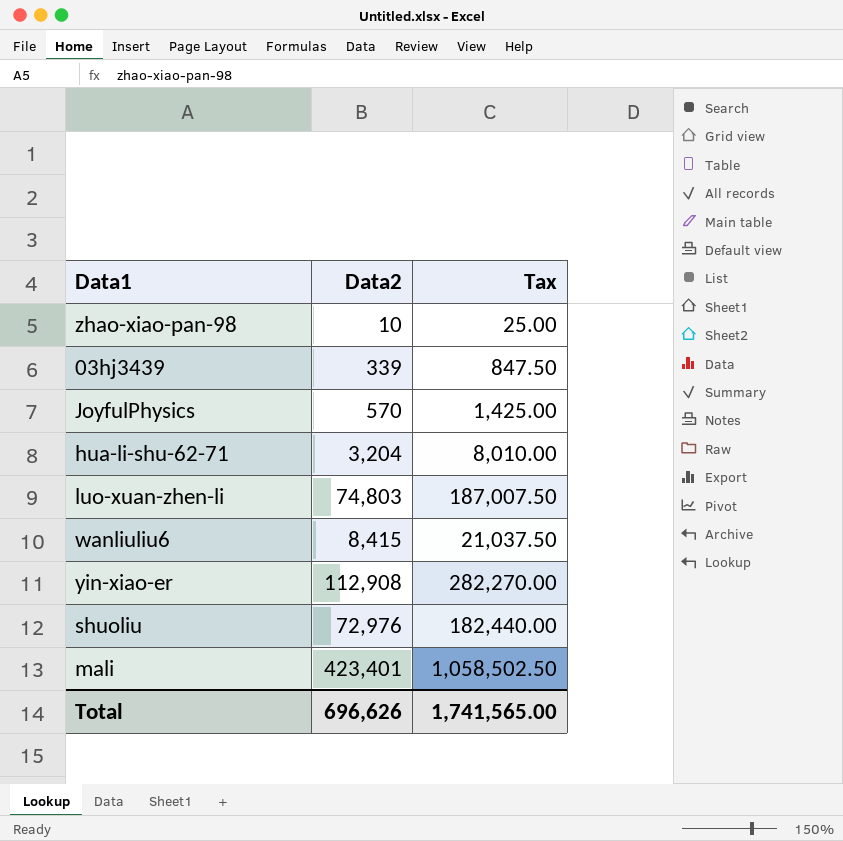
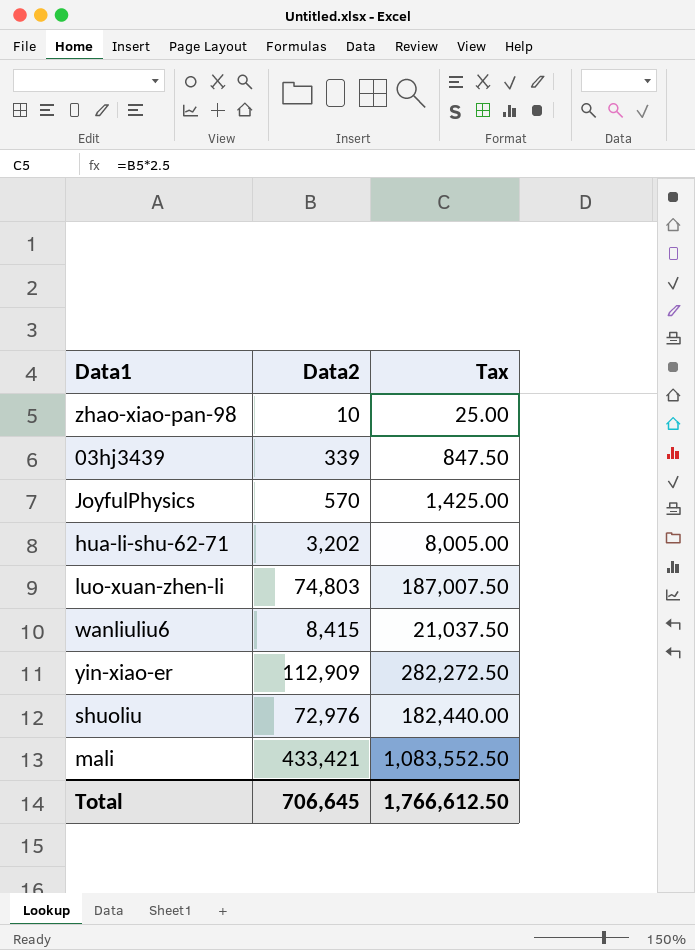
hua-li-shu-62-71 | Data2: 3,204 -> 3,202
hua-li-shu-62-71 | Tax: 8,010.00 -> 8,005.00
yin-xiao-er | Data2: 112,908 -> 112,909
yin-xiao-er | Tax: 282,270.00 -> 282,272.50
mali | Data2: 423,401 -> 433,421
mali | Tax: 1,058,502.50 -> 1,083,552.50
Total | Data2: 696,626 -> 706,645
Total | Tax: 1,741,565.00 -> 1,766,612.50

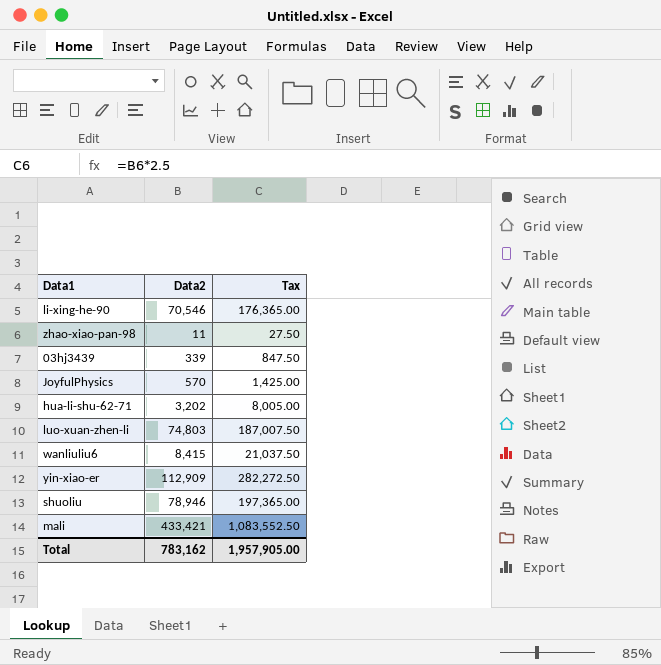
row li-xing-he-90: none -> 70,546 | 176,365.00
zhao-xiao-pan-98 | Data2: 10 -> 11
zhao-xiao-pan-98 | Tax: 25.00 -> 27.50
shuoliu | Data2: 72,976 -> 78,946
shuoliu | Tax: 182,440.00 -> 197,365.00
Total | Data2: 706,645 -> 783,162
Total | Tax: 1,766,612.50 -> 1,957,905.00

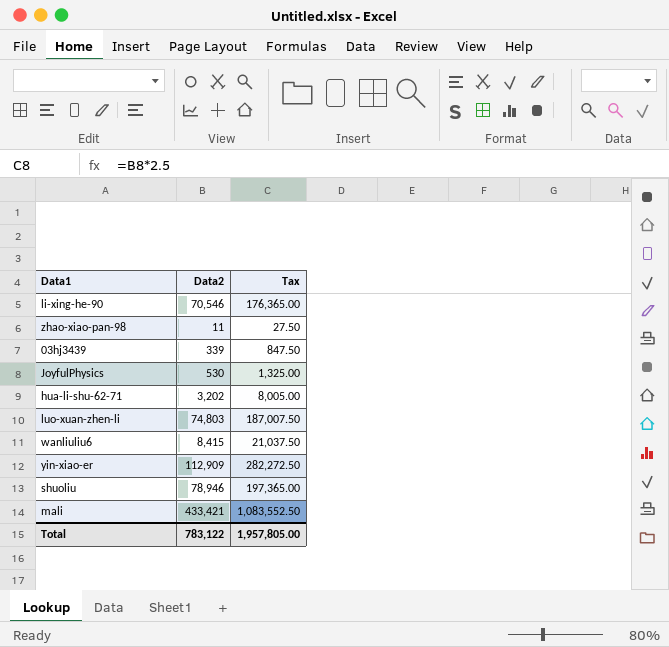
JoyfulPhysics | Data2: 570 -> 530
JoyfulPhysics | Tax: 1,425.00 -> 1,325.00
Total | Data2: 783,162 -> 783,122
Total | Tax: 1,957,905.00 -> 1,957,805.00

